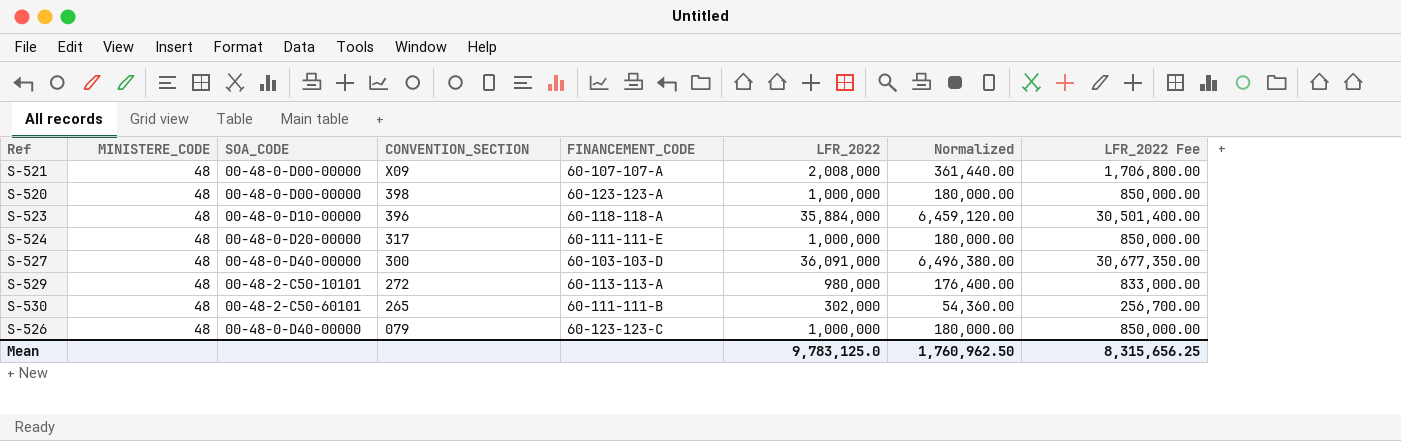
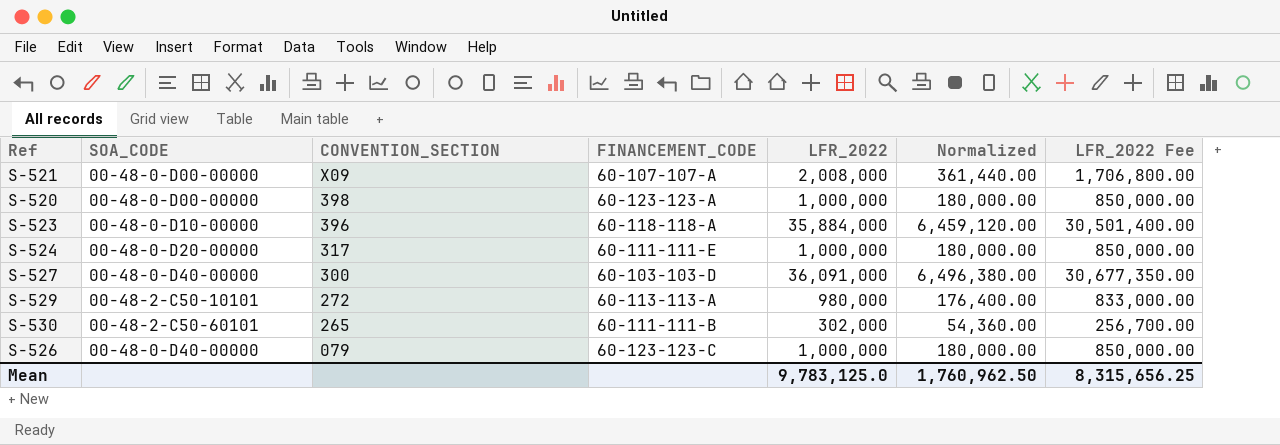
column MINISTERE_CODE | position: 2 -> none

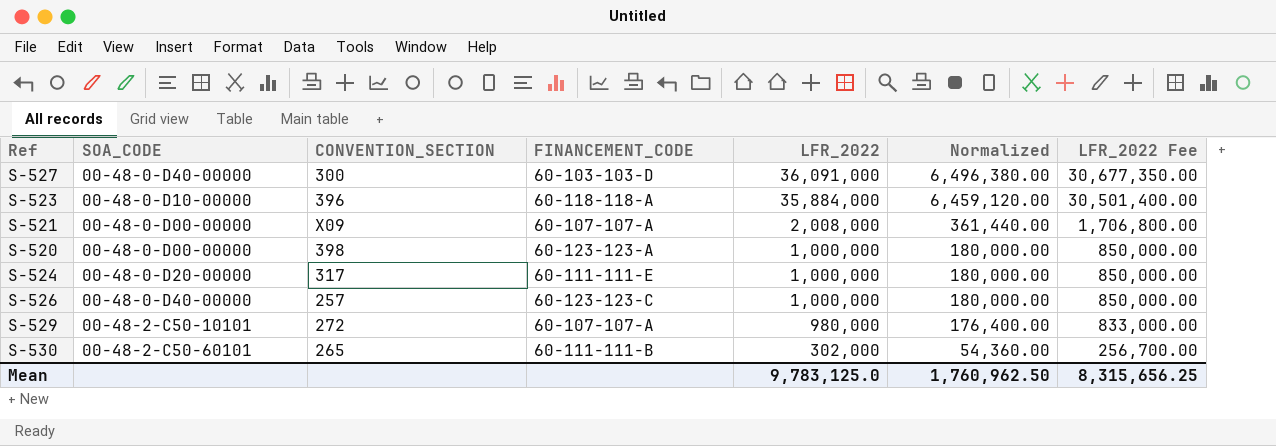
row order: CONVENTION_SECTION descending -> LFR_2022 descending
S-526 | CONVENTION_SECTION: 079 -> 257
S-529 | FINANCEMENT_CODE: 60-113-113-A -> 60-107-107-A

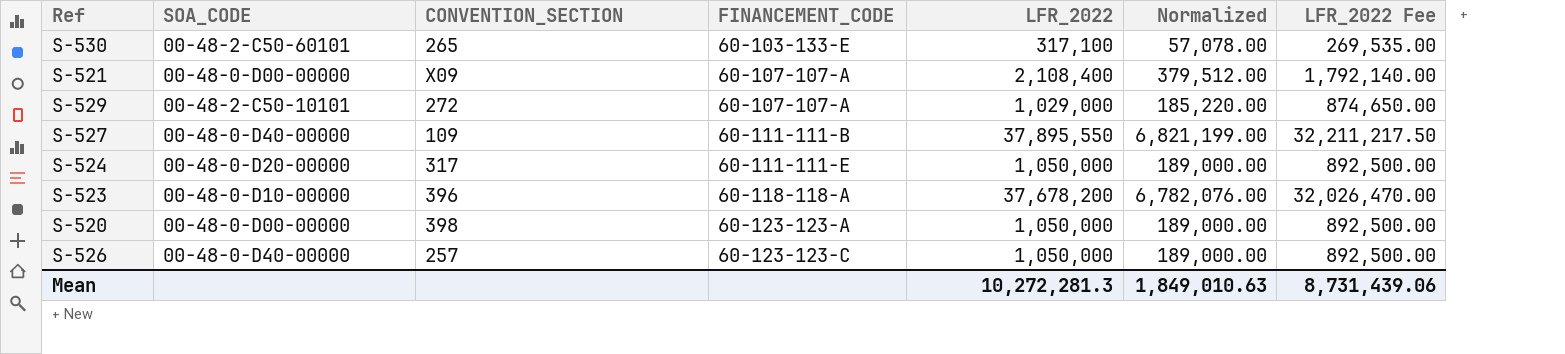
row order: LFR_2022 descending -> FINANCEMENT_CODE ascending
S-530 | FINANCEMENT_CODE: 60-111-111-B -> 60-103-133-E
S-530 | LFR_2022: 302,000 -> 317,100
S-530 | Normalized: 54,360.00 -> 57,078.00
S-530 | LFR_2022 Fee: 256,700.00 -> 269,535.00
S-521 | LFR_2022: 2,008,000 -> 2,108,400
S-521 | Normalized: 361,440.00 -> 379,512.00
S-521 | LFR_2022 Fee: 1,706,800.00 -> 1,792,140.00
S-529 | LFR_2022: 980,000 -> 1,029,000
S-529 | Normalized: 176,400.00 -> 185,220.00
S-529 | LFR_2022 Fee: 833,000.00 -> 874,650.00
S-527 | CONVENTION_SECTION: 300 -> 109
S-527 | FINANCEMENT_CODE: 60-103-103-D -> 60-111-111-B
S-527 | LFR_2022: 36,091,000 -> 37,895,550
S-527 | Normalized: 6,496,380.00 -> 6,821,199.00
S-527 | LFR_2022 Fee: 30,677,350.00 -> 32,211,217.50
S-524 | LFR_2022: 1,000,000 -> 1,050,000
S-524 | Normalized: 180,000.00 -> 189,000.00
S-524 | LFR_2022 Fee: 850,000.00 -> 892,500.00
S-523 | LFR_2022: 35,884,000 -> 37,678,200
S-523 | Normalized: 6,459,120.00 -> 6,782,076.00
S-523 | LFR_2022 Fee: 30,501,400.00 -> 32,026,470.00
S-520 | LFR_2022: 1,000,000 -> 1,050,000
S-520 | Normalized: 180,000.00 -> 189,000.00
S-520 | LFR_2022 Fee: 850,000.00 -> 892,500.00
S-526 | LFR_2022: 1,000,000 -> 1,050,000
S-526 | Normalized: 180,000.00 -> 189,000.00
S-526 | LFR_2022 Fee: 850,000.00 -> 892,500.00
Mean | LFR_2022: 9,783,125.0 -> 10,272,281.3
Mean | Normalized: 1,760,962.50 -> 1,849,010.63
Mean | LFR_2022 Fee: 8,315,656.25 -> 8,731,439.06

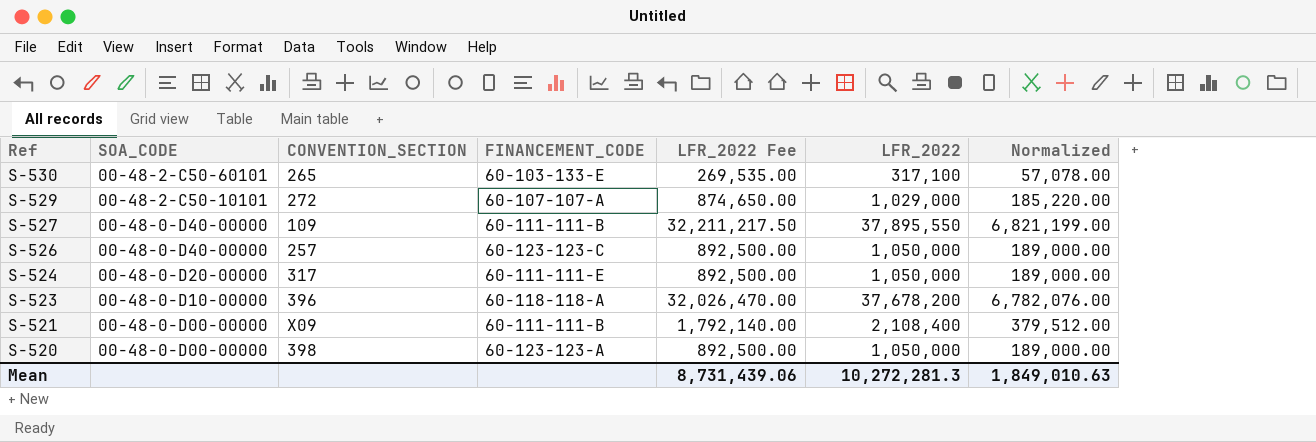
row order: FINANCEMENT_CODE ascending -> Ref descending
column LFR_2022 Fee | position: 7 -> 5
S-521 | FINANCEMENT_CODE: 60-107-107-A -> 60-111-111-B

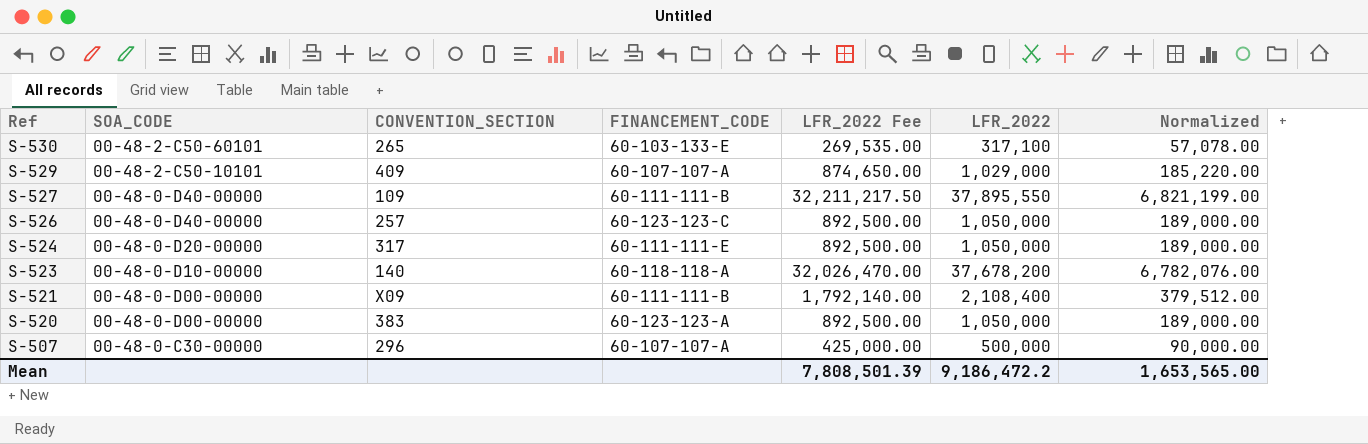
S-529 | CONVENTION_SECTION: 272 -> 409
S-523 | CONVENTION_SECTION: 396 -> 140
S-520 | CONVENTION_SECTION: 398 -> 383
row S-507: none -> 00-48-0-C30-00000 | 296 | 60-107-107-A | 425,000.00 | 500,000 | 90,000.00
Mean | LFR_2022 Fee: 8,731,439.06 -> 7,808,501.39
Mean | LFR_2022: 10,272,281.3 -> 9,186,472.2
Mean | Normalized: 1,849,010.63 -> 1,653,565.00

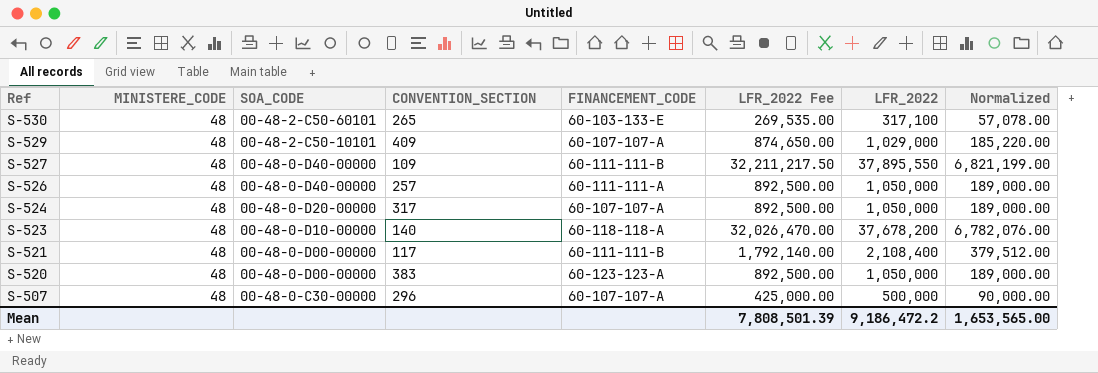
column MINISTERE_CODE | position: none -> 2
S-526 | FINANCEMENT_CODE: 60-123-123-C -> 60-111-111-A
S-524 | FINANCEMENT_CODE: 60-111-111-E -> 60-107-107-A
S-521 | CONVENTION_SECTION: X09 -> 117

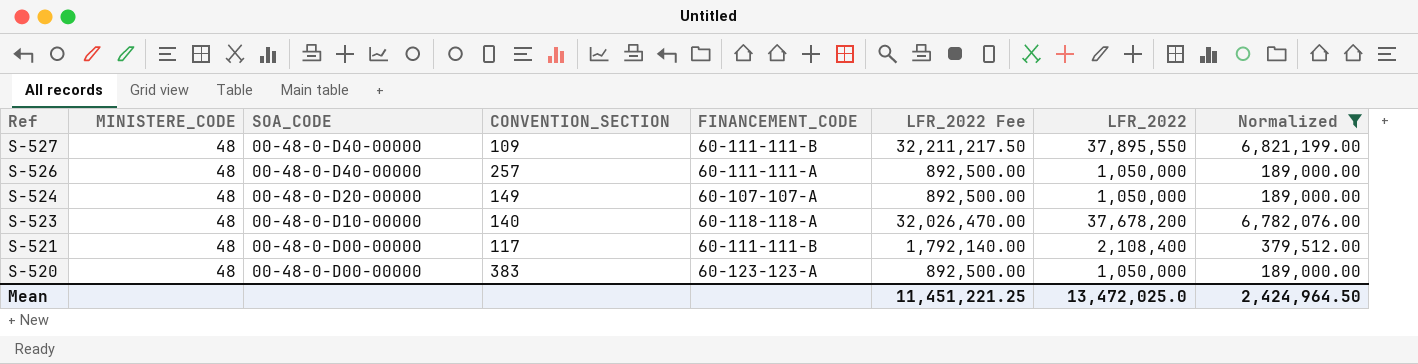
filter: none -> Normalized >= 189,000.00
S-524 | CONVENTION_SECTION: 317 -> 149
Mean | LFR_2022 Fee: 7,808,501.39 -> 11,451,221.25
Mean | LFR_2022: 9,186,472.2 -> 13,472,025.0
Mean | Normalized: 1,653,565.00 -> 2,424,964.50

